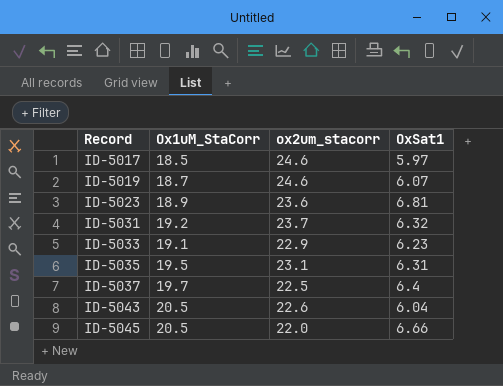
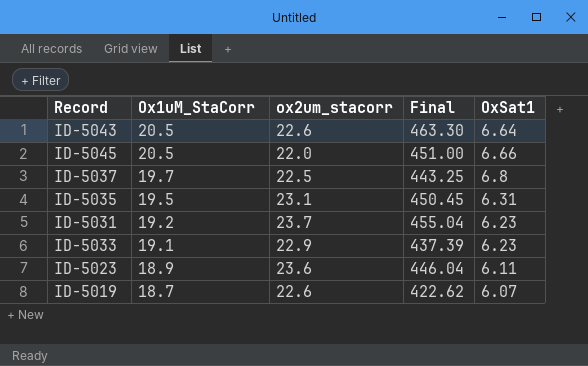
row order: Record ascending -> Ox1uM_StaCorr descending
column Final | formula: none -> [Ox1uM_StaCorr] * [ox2um_stacorr]
row ID-5017: 18.5 | 24.6 | 5.97 -> none
ID-5043 | OxSat1: 6.04 -> 6.64
ID-5037 | OxSat1: 6.4 -> 6.8
ID-5031 | OxSat1: 6.32 -> 6.23
ID-5023 | OxSat1: 6.81 -> 6.11
ID-5019 | ox2um_stacorr: 24.6 -> 22.6

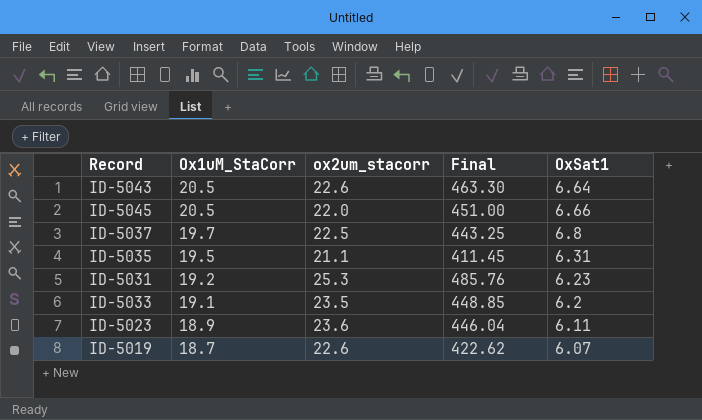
ID-5035 | ox2um_stacorr: 23.1 -> 21.1
ID-5035 | Final: 450.45 -> 411.45
ID-5031 | ox2um_stacorr: 23.7 -> 25.3
ID-5031 | Final: 455.04 -> 485.76
ID-5033 | ox2um_stacorr: 22.9 -> 23.5
ID-5033 | Final: 437.39 -> 448.85
ID-5033 | OxSat1: 6.23 -> 6.2

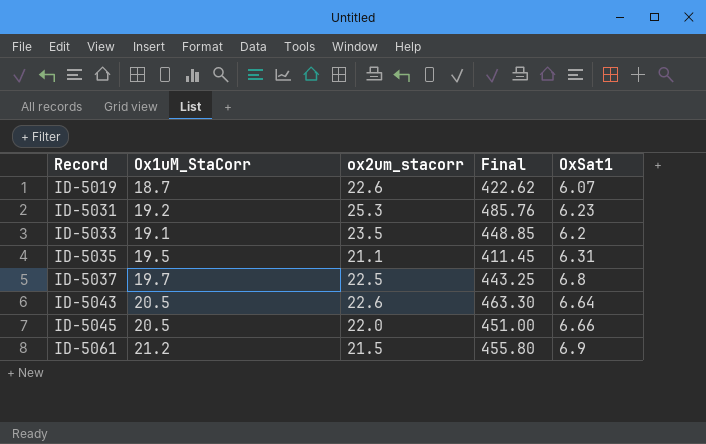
row order: Ox1uM_StaCorr descending -> Record ascending
row ID-5023: 18.9 | 23.6 | 446.04 | 6.11 -> none
row ID-5061: none -> 21.2 | 21.5 | 455.80 | 6.9

